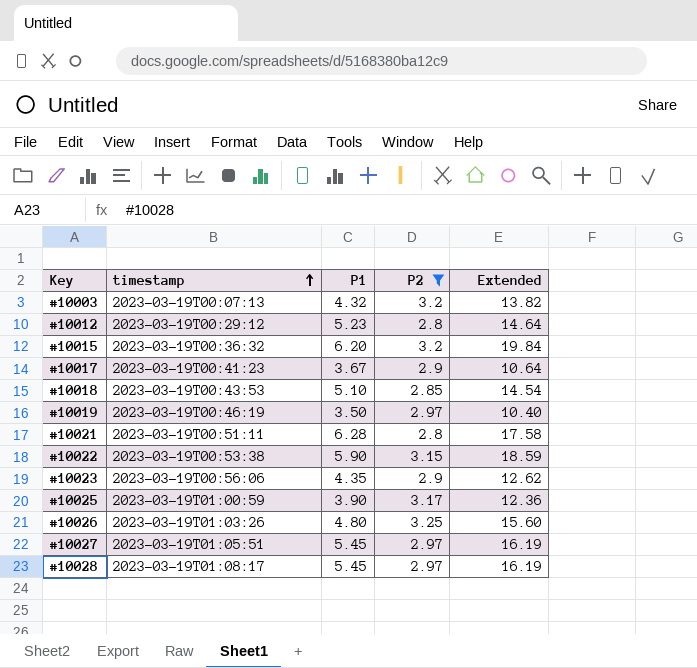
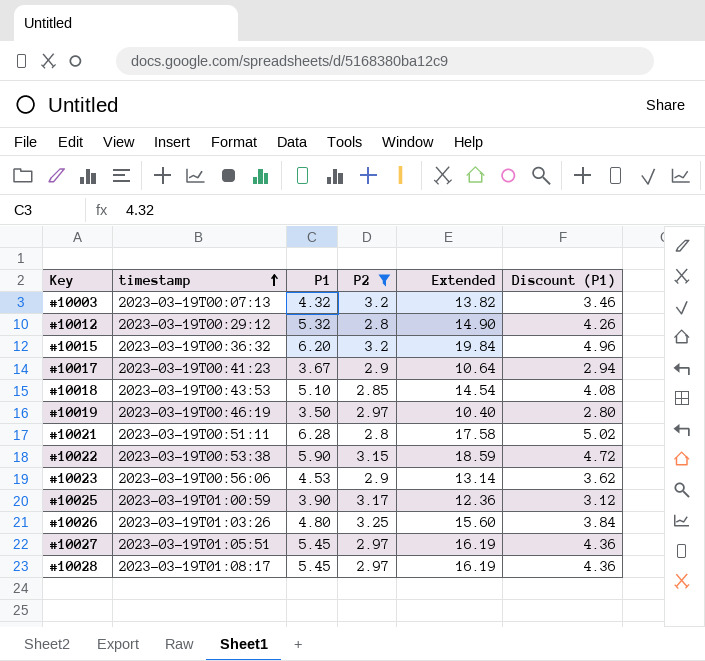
column Discount (P1) | formula: none -> [P1] * 0.8
#10012 | P1: 5.23 -> 5.32
#10012 | Extended: 14.64 -> 14.90
#10023 | P1: 4.35 -> 4.53
#10023 | Extended: 12.62 -> 13.14

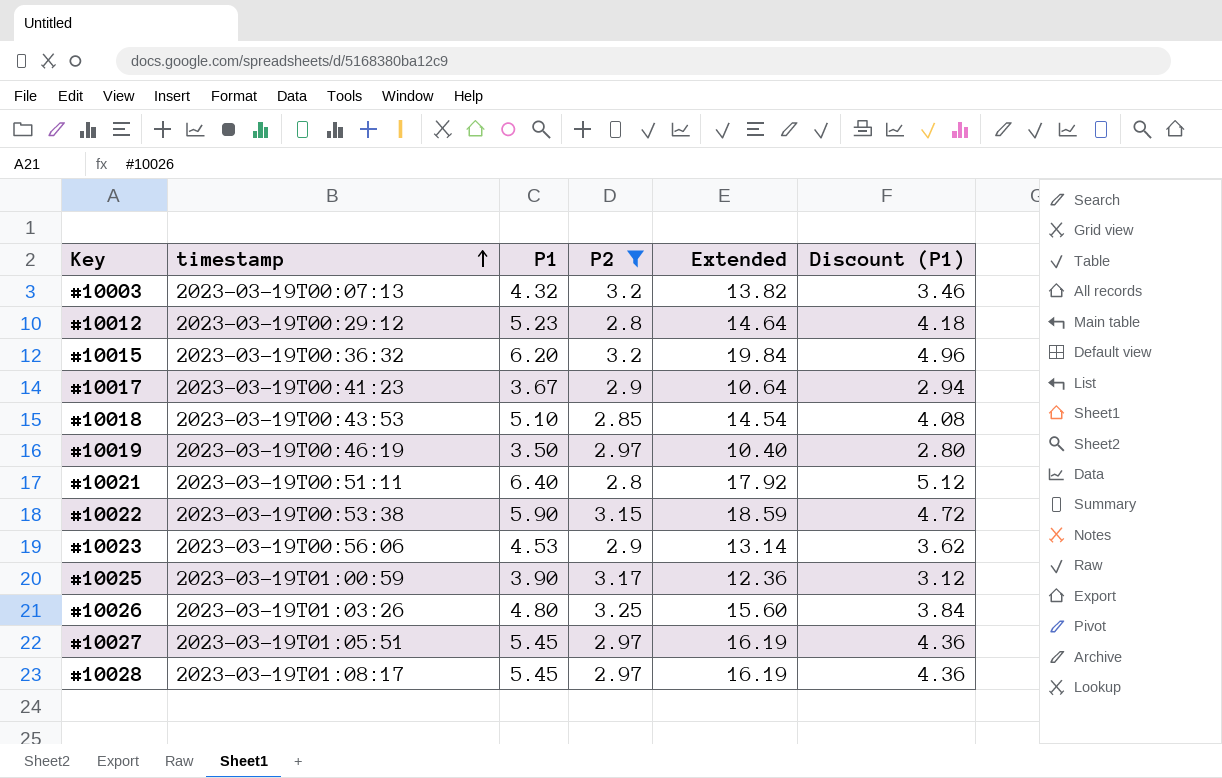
#10012 | P1: 5.32 -> 5.23
#10012 | Extended: 14.90 -> 14.64
#10012 | Discount (P1): 4.26 -> 4.18
#10021 | P1: 6.28 -> 6.40
#10021 | Extended: 17.58 -> 17.92
#10021 | Discount (P1): 5.02 -> 5.12

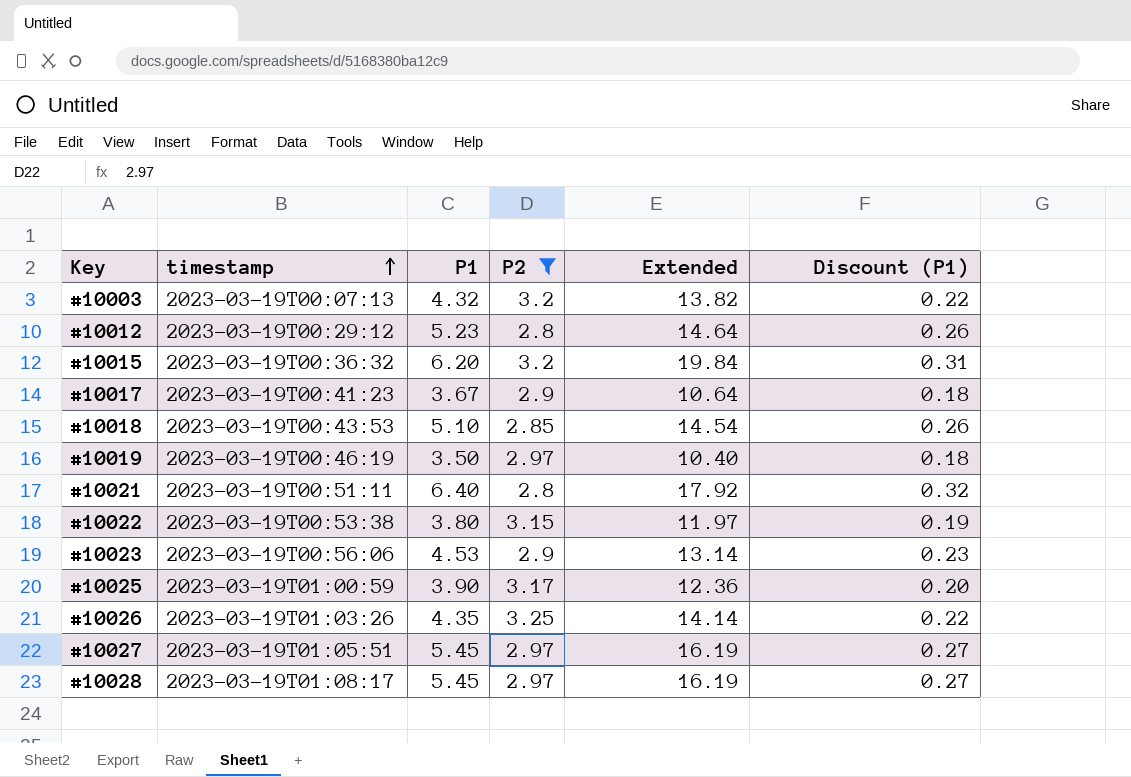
column Discount (P1) | formula: [P1] * 0.8 -> [P1] * 0.05
#10022 | P1: 5.90 -> 3.80
#10022 | Extended: 18.59 -> 11.97
#10026 | P1: 4.80 -> 4.35
#10026 | Extended: 15.60 -> 14.14

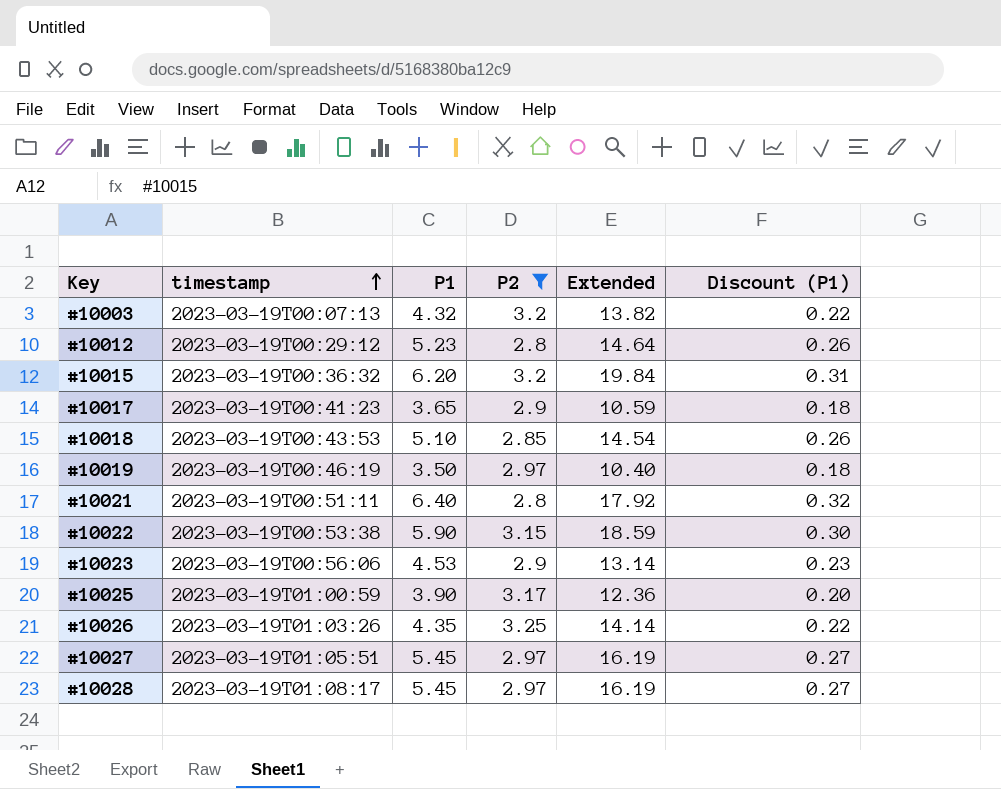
#10017 | P1: 3.67 -> 3.65
#10017 | Extended: 10.64 -> 10.59
#10022 | P1: 3.80 -> 5.90
#10022 | Extended: 11.97 -> 18.59
#10022 | Discount (P1): 0.19 -> 0.30

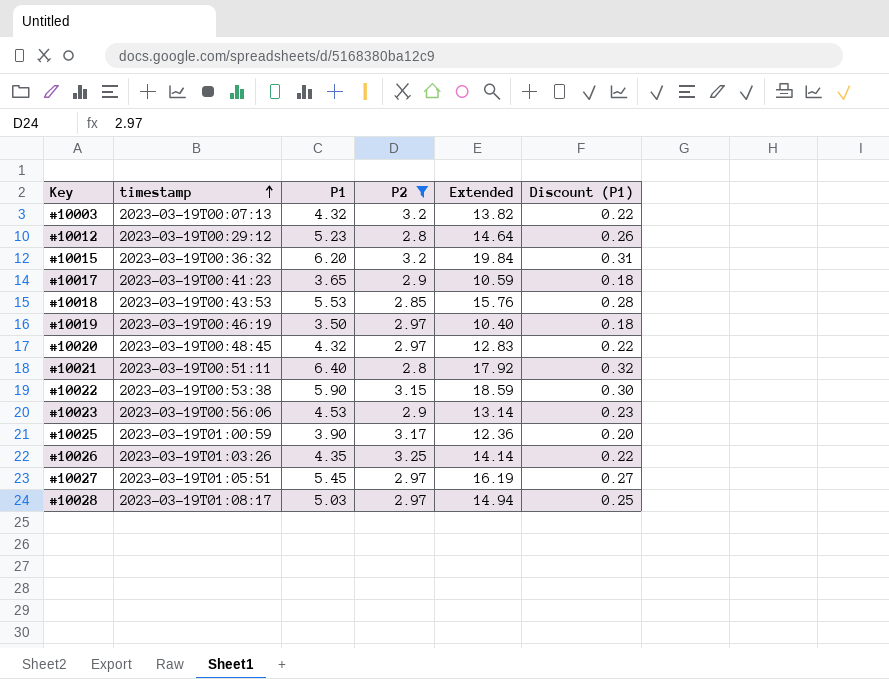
#10018 | P1: 5.10 -> 5.53
#10018 | Extended: 14.54 -> 15.76
#10018 | Discount (P1): 0.26 -> 0.28
row #10020: none -> 2023-03-19T00:48:45 | 4.32 | 2.97 | 12.83 | 0.22
#10028 | P1: 5.45 -> 5.03
#10028 | Extended: 16.19 -> 14.94
#10028 | Discount (P1): 0.27 -> 0.25

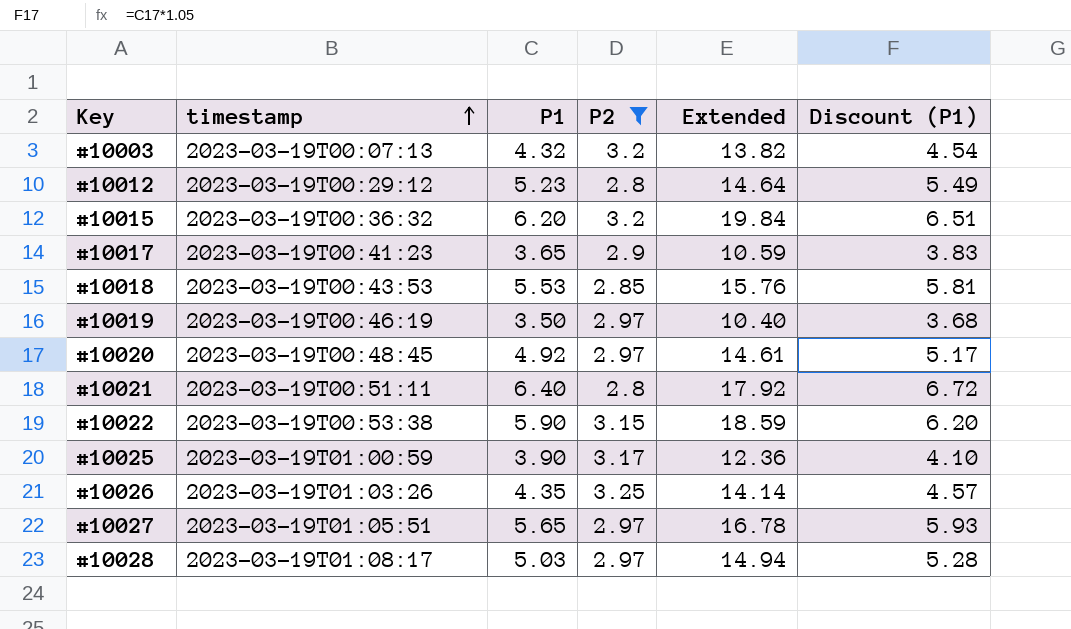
column Discount (P1) | formula: [P1] * 0.05 -> [P1] * 1.05
row #10023: 2023-03-19T00:56:06 | 4.53 | 2.9 | 13.14 | 0.23 -> none
#10020 | P1: 4.32 -> 4.92
#10020 | Extended: 12.83 -> 14.61
#10027 | P1: 5.45 -> 5.65
#10027 | Extended: 16.19 -> 16.78

